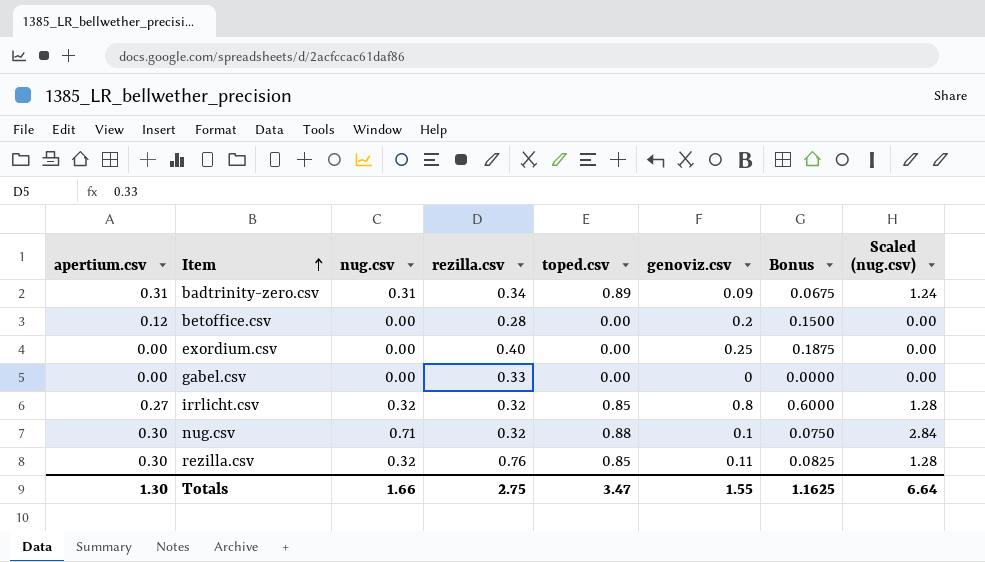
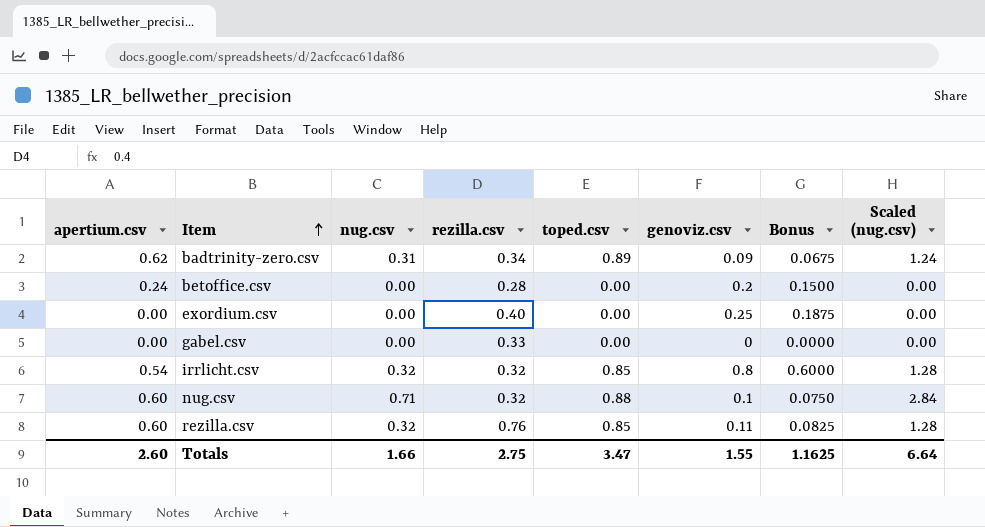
badtrinity-zero.csv | apertium.csv: 0.31 -> 0.62
betoffice.csv | apertium.csv: 0.12 -> 0.24
irrlicht.csv | apertium.csv: 0.27 -> 0.54
nug.csv | apertium.csv: 0.30 -> 0.60
rezilla.csv | apertium.csv: 0.30 -> 0.60
Totals | apertium.csv: 1.30 -> 2.60

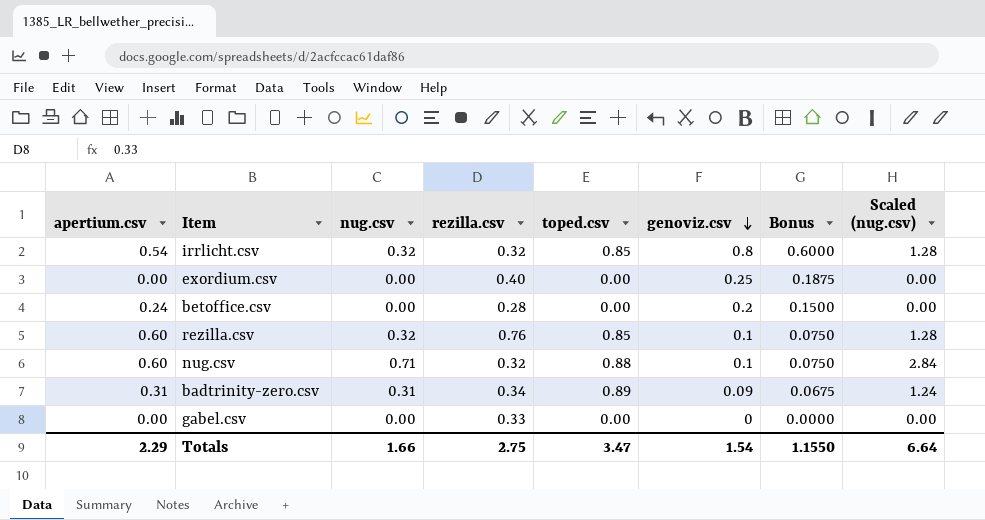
row order: Item ascending -> genoviz.csv descending
rezilla.csv | genoviz.csv: 0.11 -> 0.1
rezilla.csv | Bonus: 0.0825 -> 0.0750
badtrinity-zero.csv | apertium.csv: 0.62 -> 0.31
Totals | apertium.csv: 2.60 -> 2.29
Totals | genoviz.csv: 1.55 -> 1.54
Totals | Bonus: 1.1625 -> 1.1550

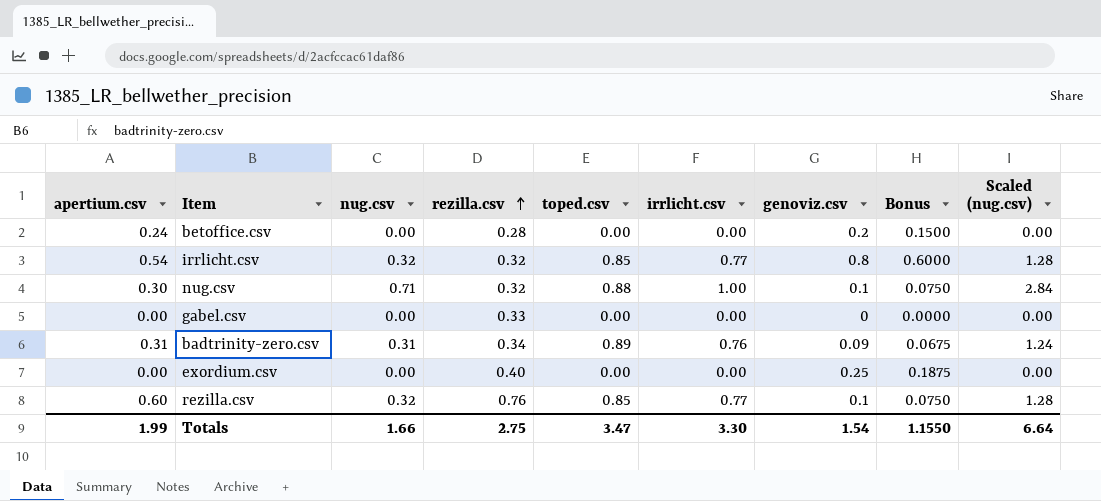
row order: genoviz.csv descending -> rezilla.csv ascending
column irrlicht.csv | position: none -> 6
nug.csv | apertium.csv: 0.60 -> 0.30
Totals | apertium.csv: 2.29 -> 1.99

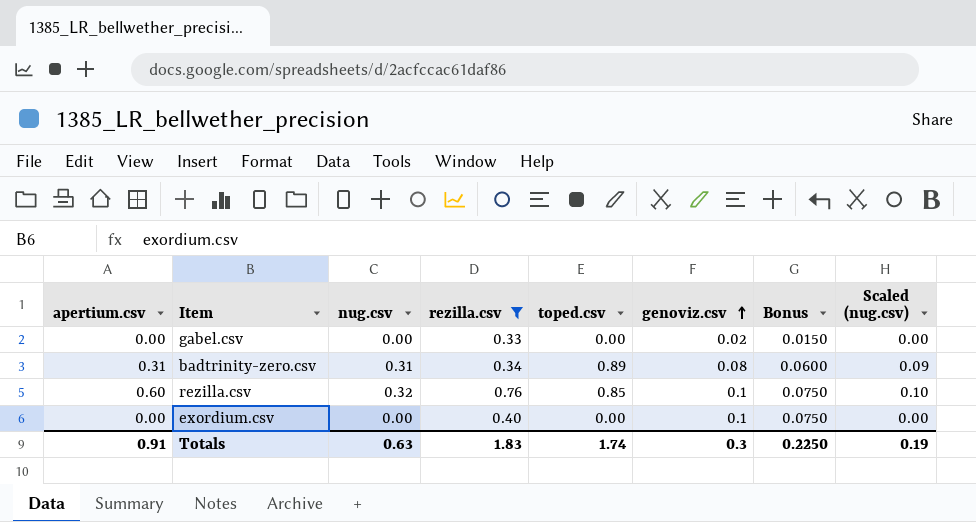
filter: none -> rezilla.csv >= 0.33
row order: rezilla.csv ascending -> genoviz.csv ascending
column irrlicht.csv | position: 6 -> none
column Scaled (nug.csv) | formula: [nug.csv] * 4 -> [nug.csv] * 0.3
gabel.csv | genoviz.csv: 0 -> 0.02
gabel.csv | Bonus: 0.0000 -> 0.0150
badtrinity-zero.csv | genoviz.csv: 0.09 -> 0.08
badtrinity-zero.csv | Bonus: 0.0675 -> 0.0600
exordium.csv | genoviz.csv: 0.25 -> 0.1
exordium.csv | Bonus: 0.1875 -> 0.0750
Totals | apertium.csv: 1.99 -> 0.91
Totals | nug.csv: 1.66 -> 0.63
Totals | rezilla.csv: 2.75 -> 1.83
Totals | toped.csv: 3.47 -> 1.74
Totals | genoviz.csv: 1.54 -> 0.3
Totals | Bonus: 1.1550 -> 0.2250
Totals | Scaled (nug.csv): 6.64 -> 0.19

